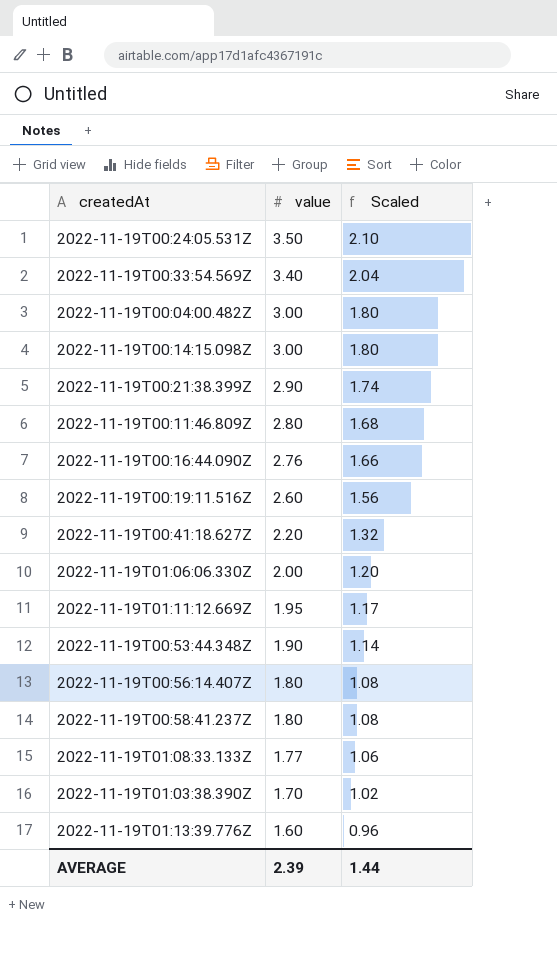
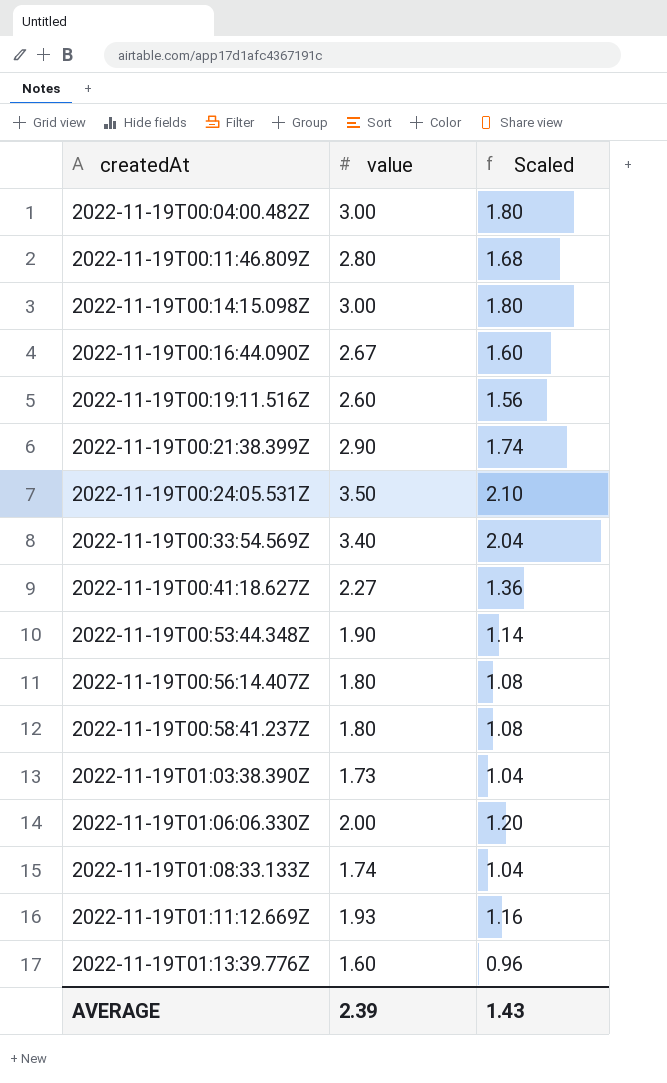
row order: value descending -> createdAt ascending
2022-11-19T00:16:44.090Z | value: 2.76 -> 2.67
2022-11-19T00:16:44.090Z | Scaled: 1.66 -> 1.60
2022-11-19T00:41:18.627Z | value: 2.20 -> 2.27
2022-11-19T00:41:18.627Z | Scaled: 1.32 -> 1.36
2022-11-19T01:03:38.390Z | value: 1.70 -> 1.73
2022-11-19T01:03:38.390Z | Scaled: 1.02 -> 1.04
2022-11-19T01:08:33.133Z | value: 1.77 -> 1.74
2022-11-19T01:08:33.133Z | Scaled: 1.06 -> 1.04
2022-11-19T01:11:12.669Z | value: 1.95 -> 1.93
2022-11-19T01:11:12.669Z | Scaled: 1.17 -> 1.16
AVERAGE | Scaled: 1.44 -> 1.43

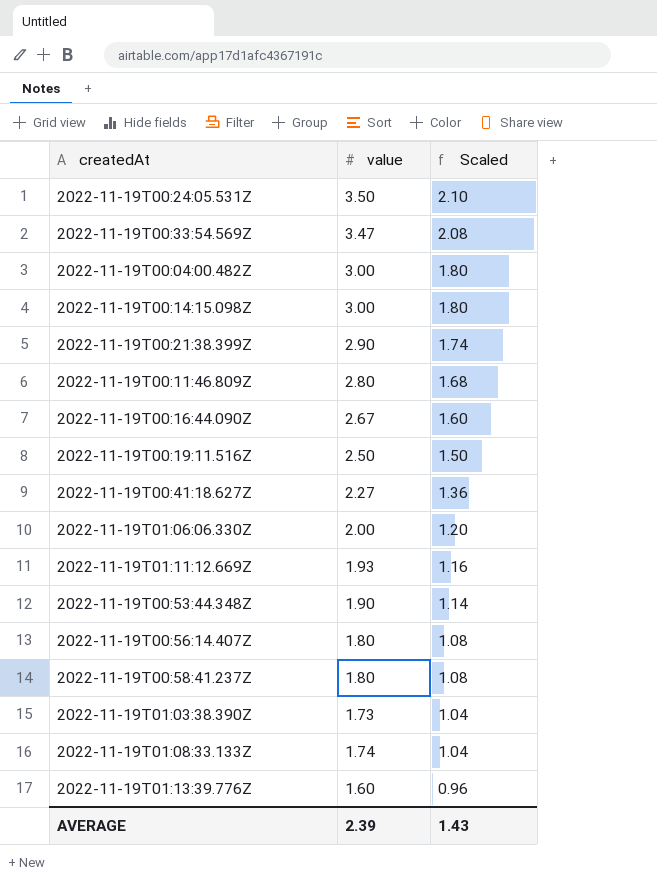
row order: createdAt ascending -> Scaled descending
2022-11-19T00:33:54.569Z | value: 3.40 -> 3.47
2022-11-19T00:33:54.569Z | Scaled: 2.04 -> 2.08
2022-11-19T00:19:11.516Z | value: 2.60 -> 2.50
2022-11-19T00:19:11.516Z | Scaled: 1.56 -> 1.50

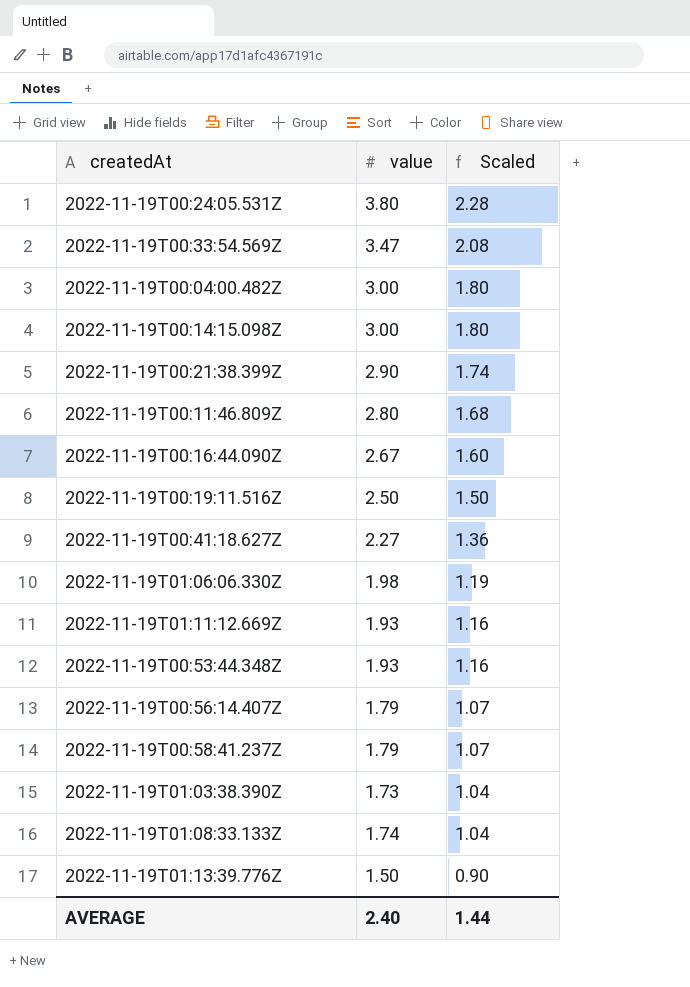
2022-11-19T00:24:05.531Z | value: 3.50 -> 3.80
2022-11-19T00:24:05.531Z | Scaled: 2.10 -> 2.28
2022-11-19T01:06:06.330Z | value: 2.00 -> 1.98
2022-11-19T01:06:06.330Z | Scaled: 1.20 -> 1.19
2022-11-19T00:53:44.348Z | value: 1.90 -> 1.93
2022-11-19T00:53:44.348Z | Scaled: 1.14 -> 1.16
2022-11-19T00:56:14.407Z | value: 1.80 -> 1.79
2022-11-19T00:56:14.407Z | Scaled: 1.08 -> 1.07
2022-11-19T00:58:41.237Z | value: 1.80 -> 1.79
2022-11-19T00:58:41.237Z | Scaled: 1.08 -> 1.07
2022-11-19T01:13:39.776Z | value: 1.60 -> 1.50
2022-11-19T01:13:39.776Z | Scaled: 0.96 -> 0.90
AVERAGE | value: 2.39 -> 2.40
AVERAGE | Scaled: 1.43 -> 1.44

